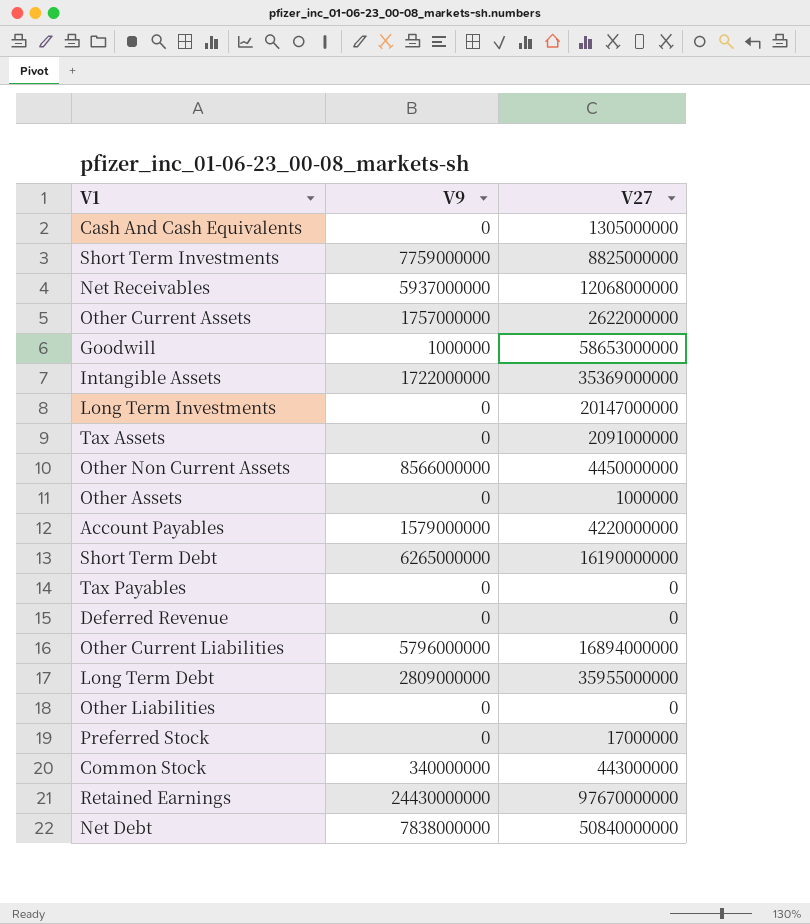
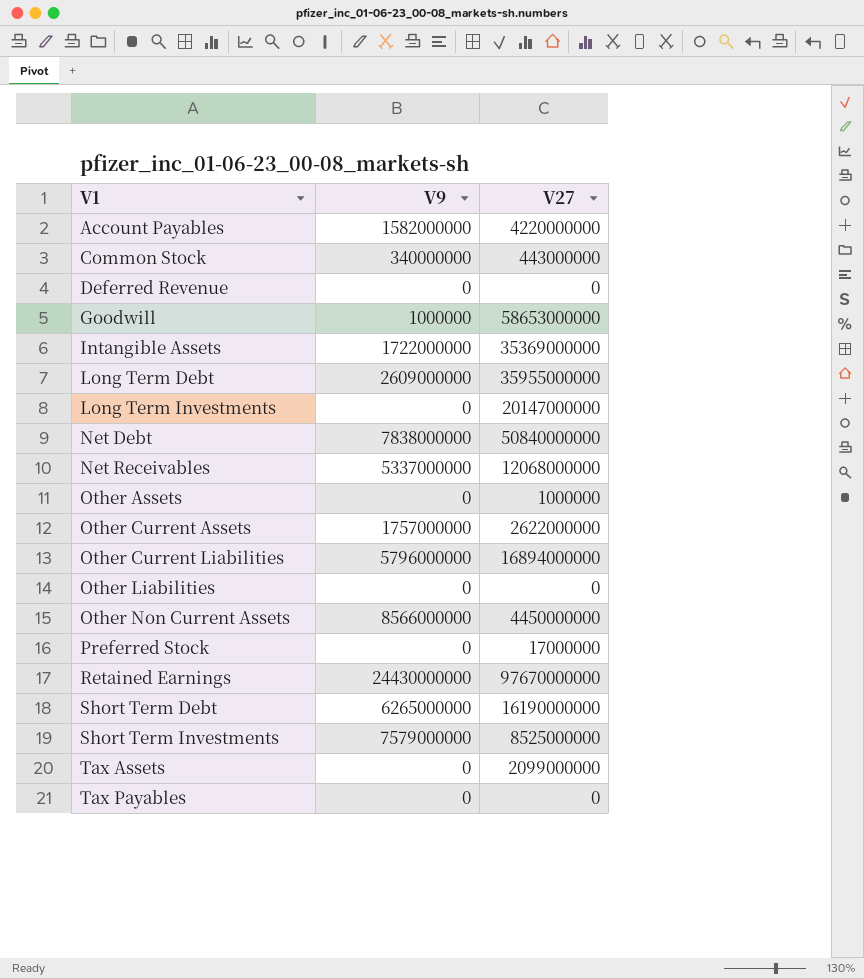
row order: none -> V1 ascending
row Cash And Cash Equivalents: 0 | 1305000000 -> none
Account Payables | V9: 1579000000 -> 1582000000
Long Term Debt | V9: 2809000000 -> 2609000000
Net Receivables | V9: 5937000000 -> 5337000000
Short Term Investments | V9: 7759000000 -> 7579000000
Short Term Investments | V27: 8825000000 -> 8525000000
Tax Assets | V27: 2091000000 -> 2099000000

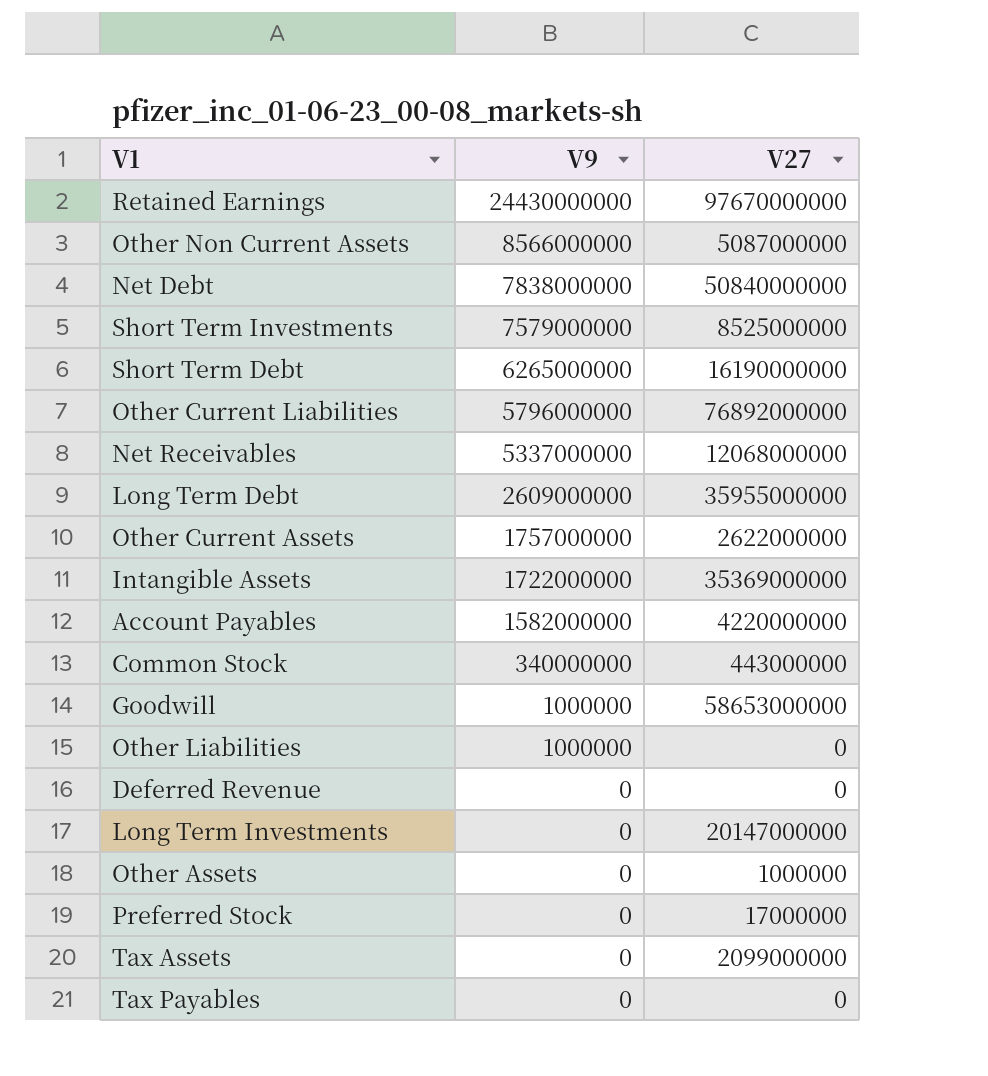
row order: V1 ascending -> V9 descending
Other Non Current Assets | V27: 4450000000 -> 5087000000
Other Current Liabilities | V27: 16894000000 -> 76892000000
Other Liabilities | V9: 0 -> 1000000

